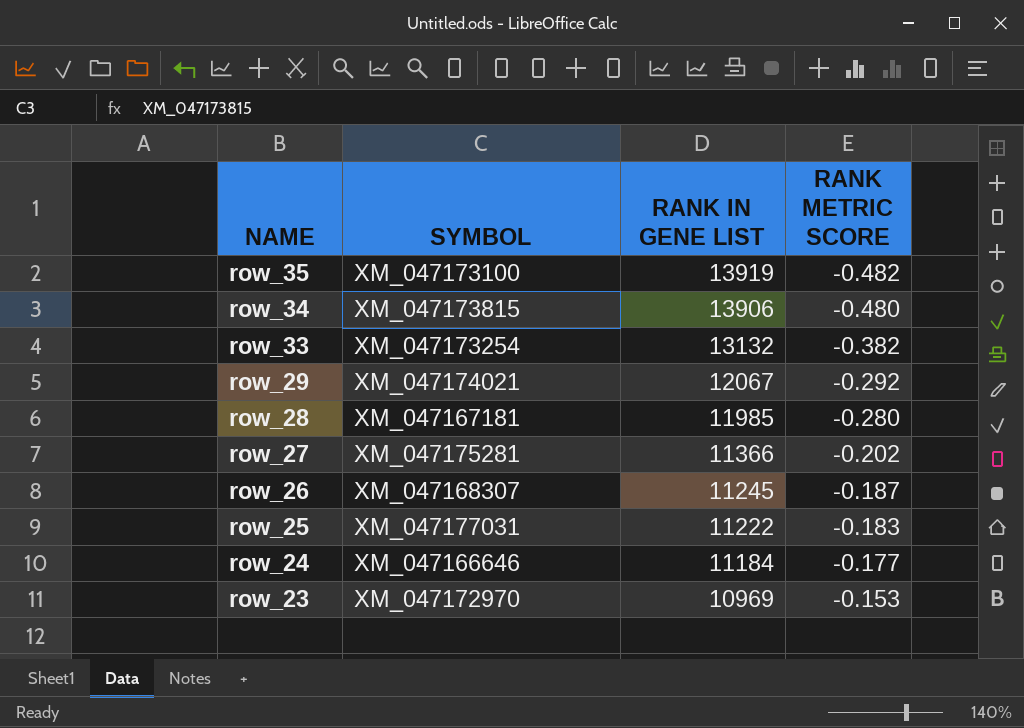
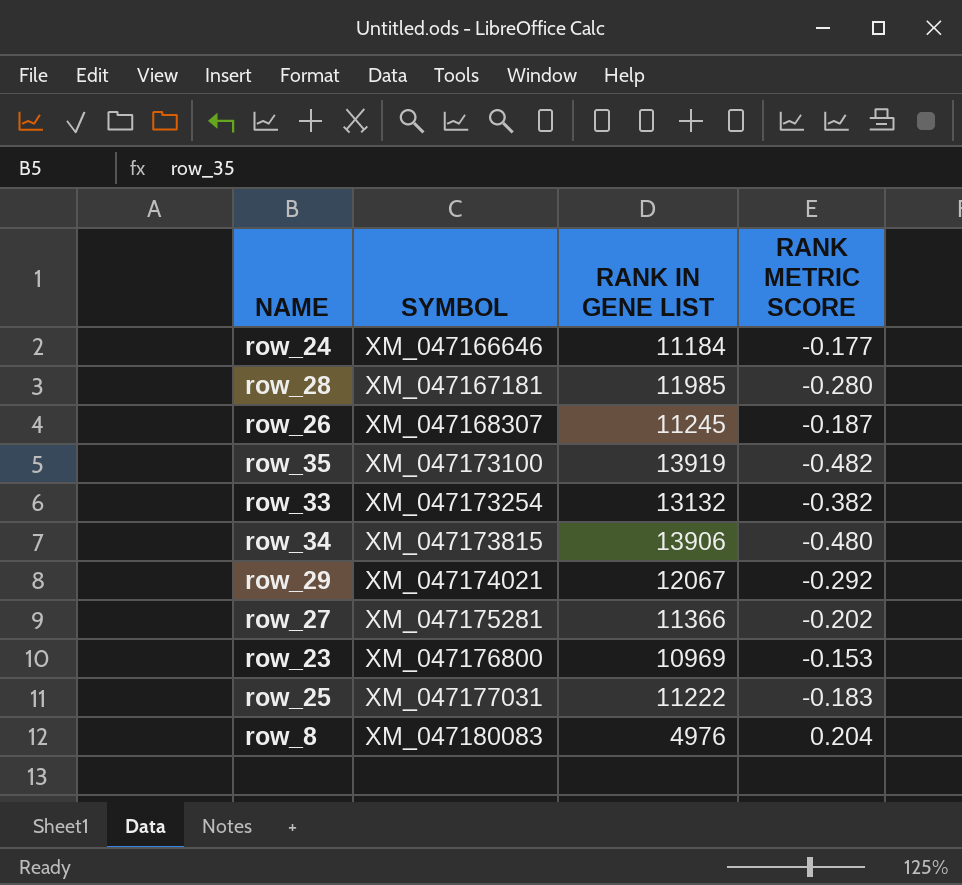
row order: NAME descending -> SYMBOL ascending
row_23 | SYMBOL: XM_047172970 -> XM_047176800
row row_8: none -> XM_047180083 | 4976 | 0.204

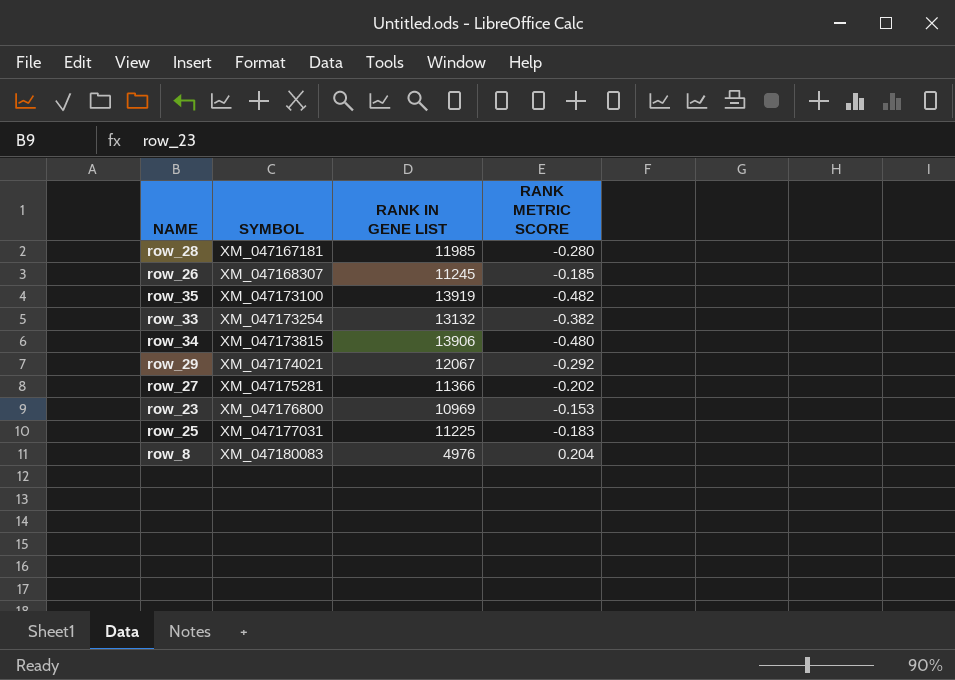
row row_24: XM_047166646 | 11184 | -0.177 -> none
row_26 | RANK METRIC SCORE: -0.187 -> -0.185
row_25 | RANK IN GENE LIST: 11222 -> 11225

